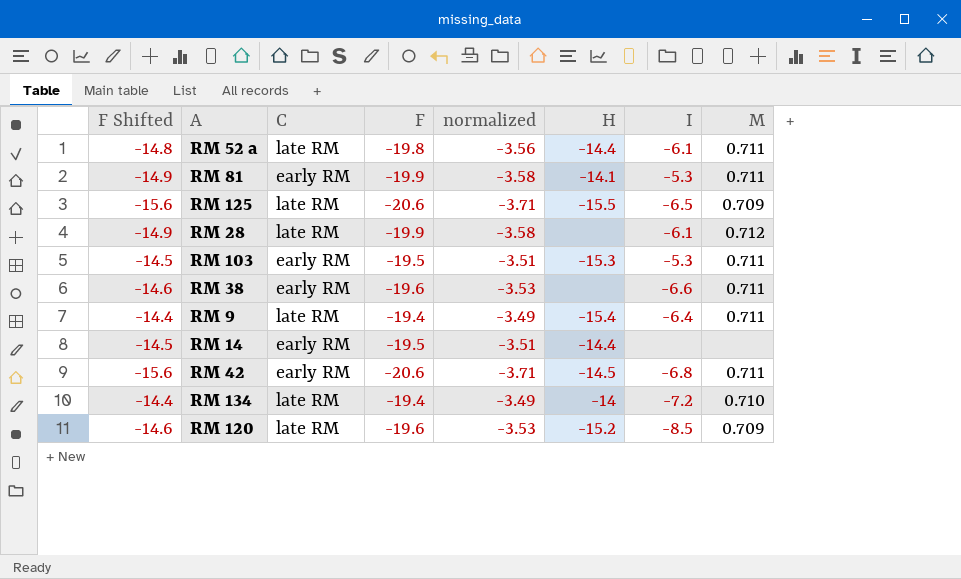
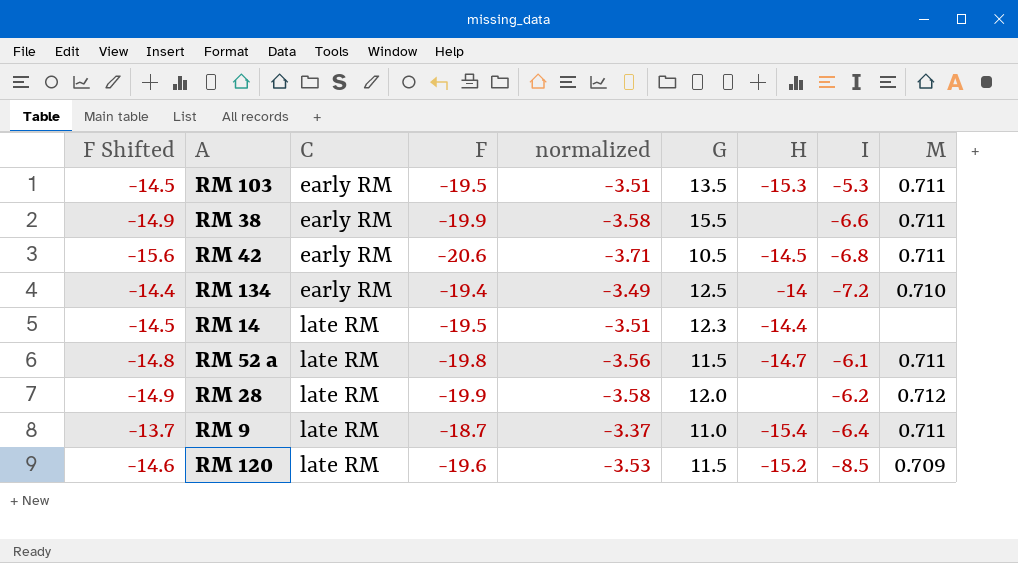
row order: none -> C ascending
column G | position: none -> 6
row RM 81: -14.9 | early RM | -19.9 | -3.58 | -14.1 | -5.3 | 0.711 -> none
row RM 125: -15.6 | late RM | -20.6 | -3.71 | -15.5 | -6.5 | 0.709 -> none
RM 38 | F Shifted: -14.6 -> -14.9
RM 38 | F: -19.6 -> -19.9
RM 38 | normalized: -3.53 -> -3.58
RM 134 | C: late RM -> early RM
RM 14 | C: early RM -> late RM
RM 52 a | H: -14.4 -> -14.7
RM 28 | I: -6.1 -> -6.2
RM 9 | F Shifted: -14.4 -> -13.7
RM 9 | F: -19.4 -> -18.7
RM 9 | normalized: -3.49 -> -3.37

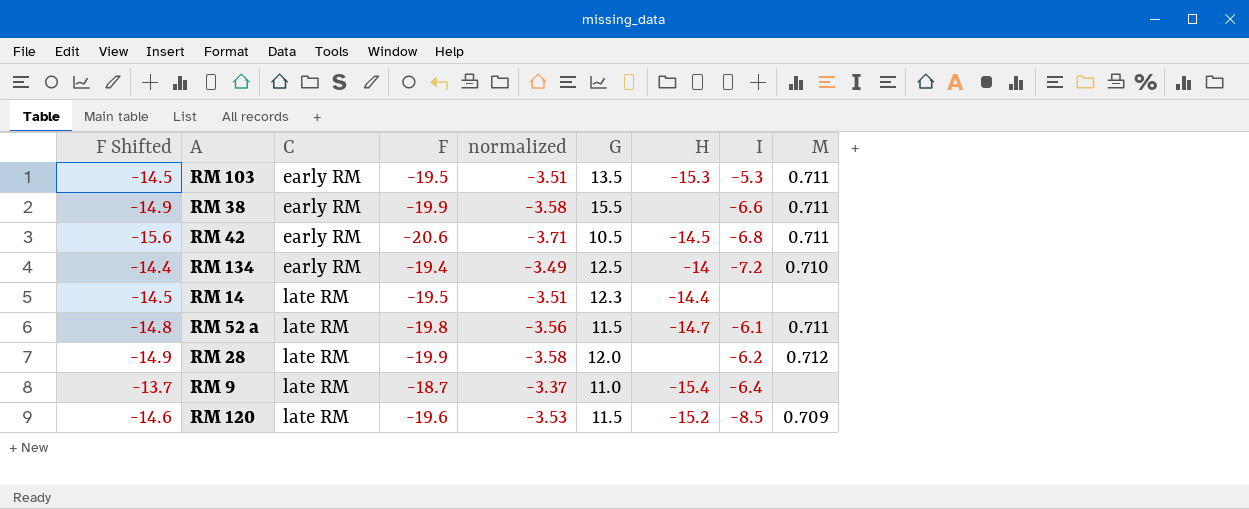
RM 9 | M: 0.711 -> none

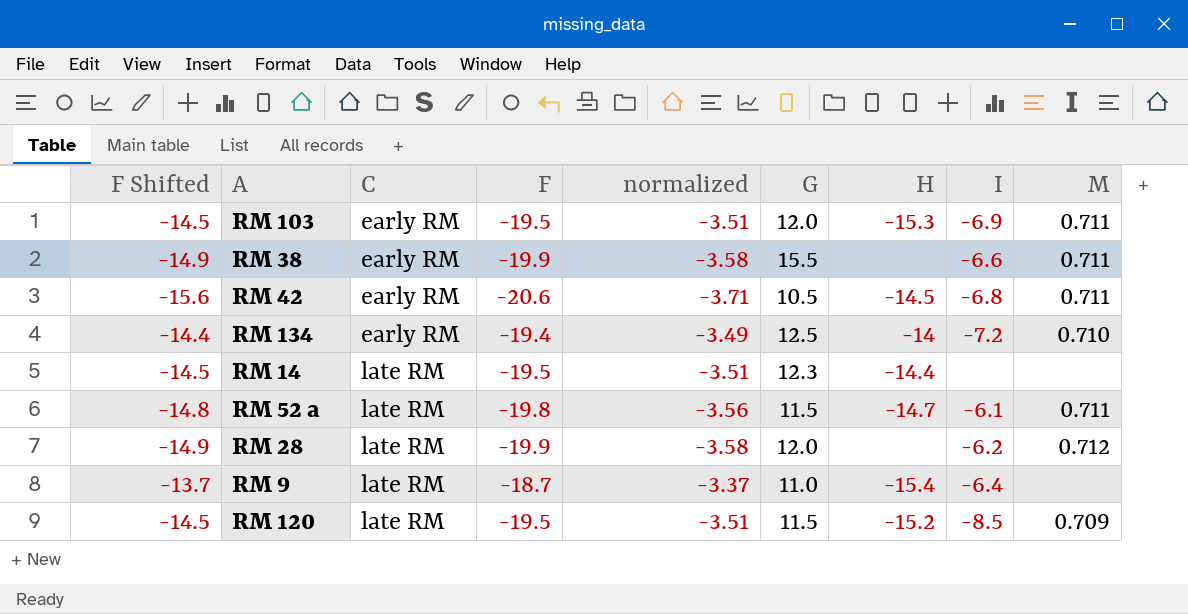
RM 103 | G: 13.5 -> 12.0
RM 103 | I: -5.3 -> -6.9
RM 120 | F Shifted: -14.6 -> -14.5
RM 120 | F: -19.6 -> -19.5
RM 120 | normalized: -3.53 -> -3.51

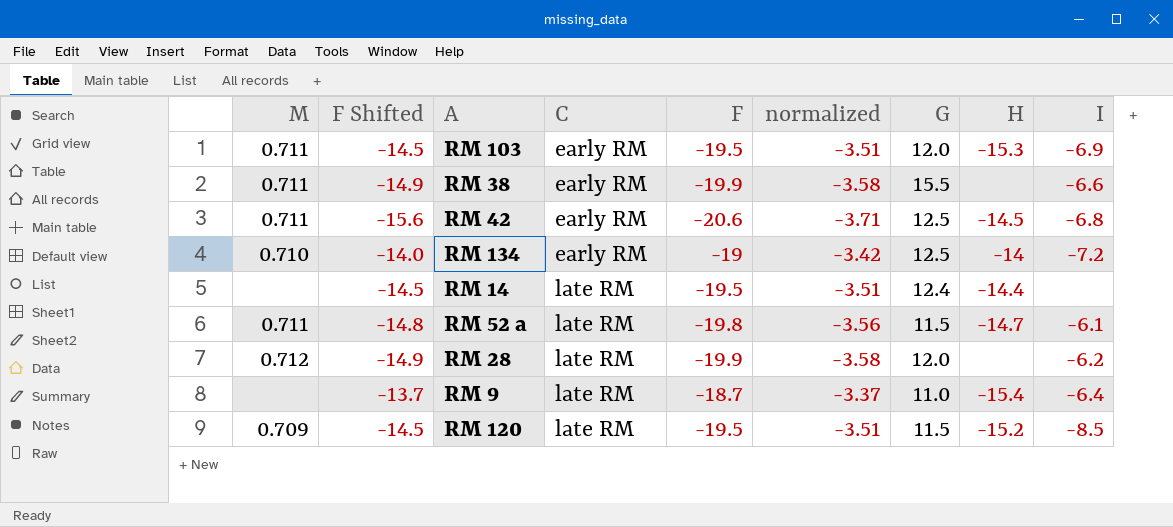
column M | position: 9 -> 1
RM 42 | G: 10.5 -> 12.5
RM 134 | F Shifted: -14.4 -> -14.0
RM 134 | F: -19.4 -> -19
RM 134 | normalized: -3.49 -> -3.42
RM 14 | G: 12.3 -> 12.4

